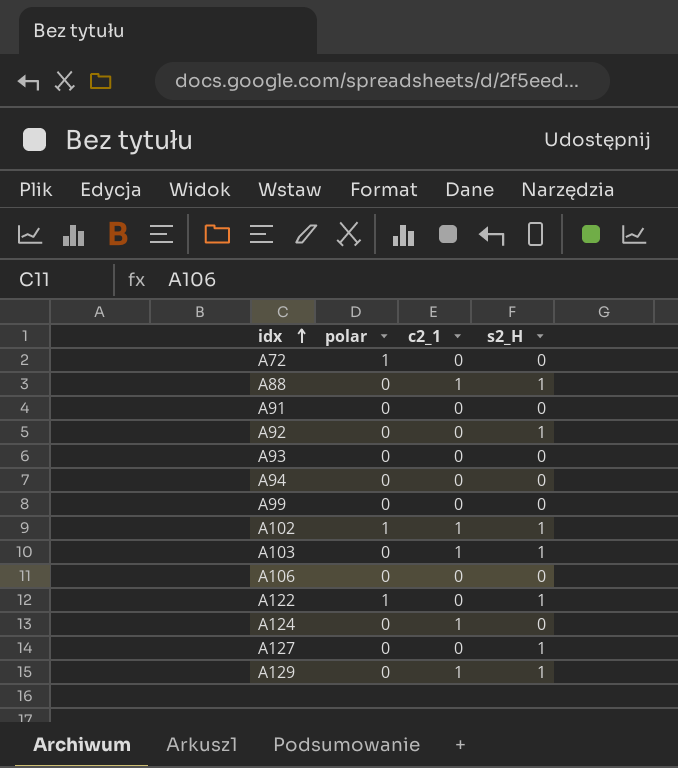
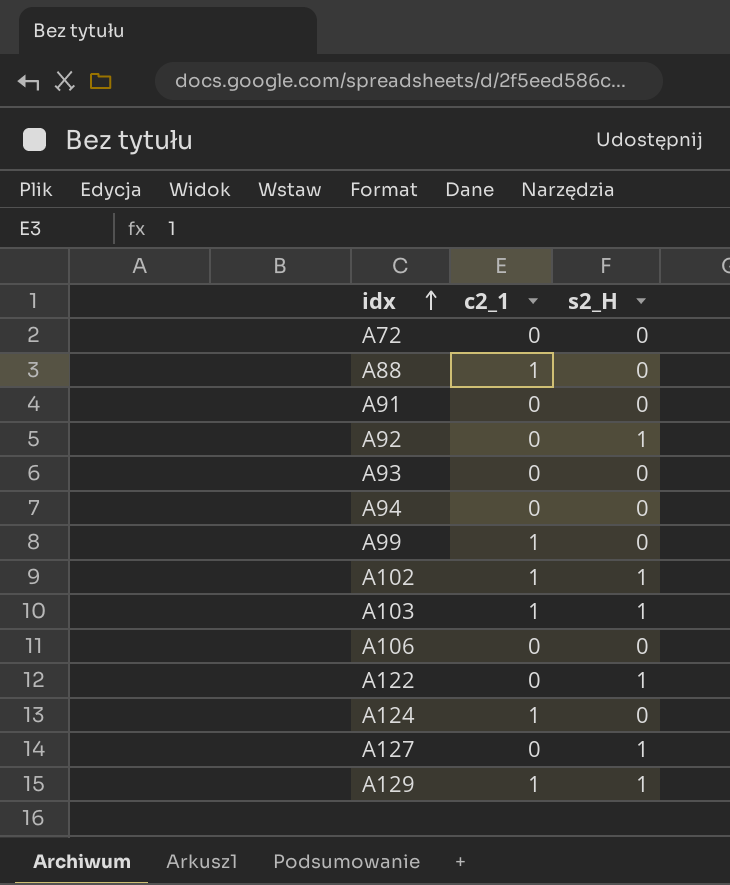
column polar | position: 2 -> none
A88 | s2_H: 1 -> 0
A99 | c2_1: 0 -> 1

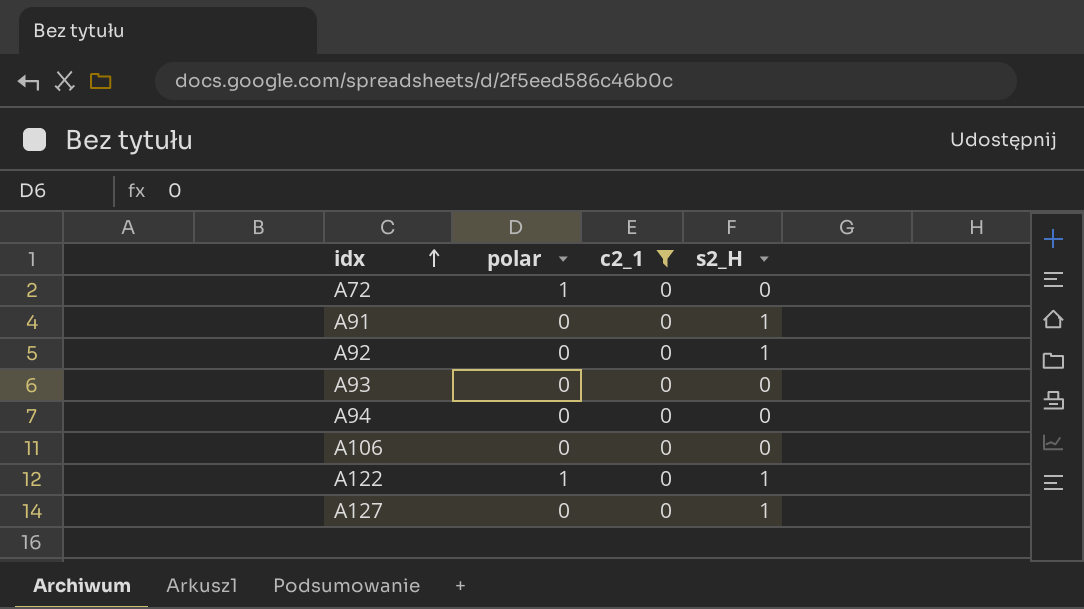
filter: none -> c2_1 = 0
column polar | position: none -> 2
A91 | s2_H: 0 -> 1

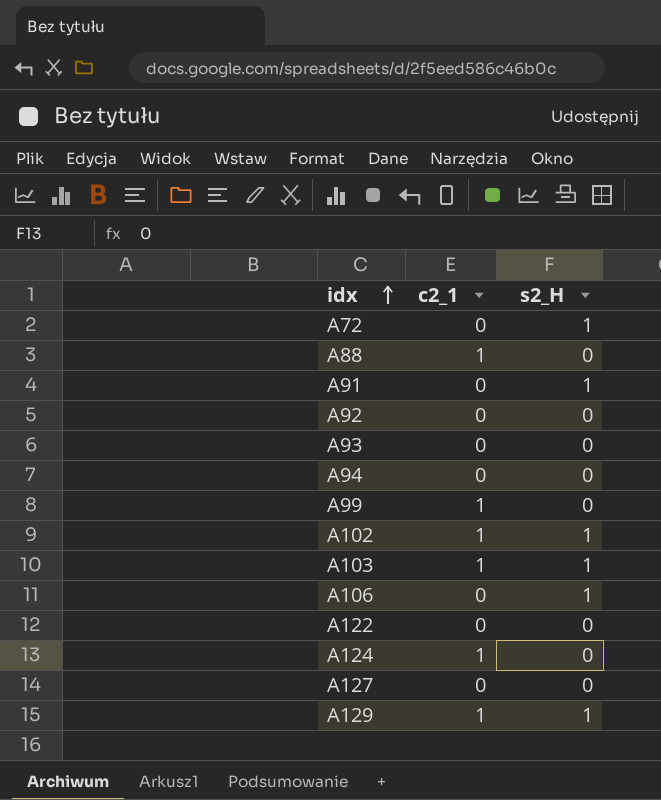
filter: c2_1 = 0 -> none
column polar | position: 2 -> none
A72 | s2_H: 0 -> 1
A92 | s2_H: 1 -> 0
A106 | s2_H: 0 -> 1
A122 | s2_H: 1 -> 0
A127 | s2_H: 1 -> 0

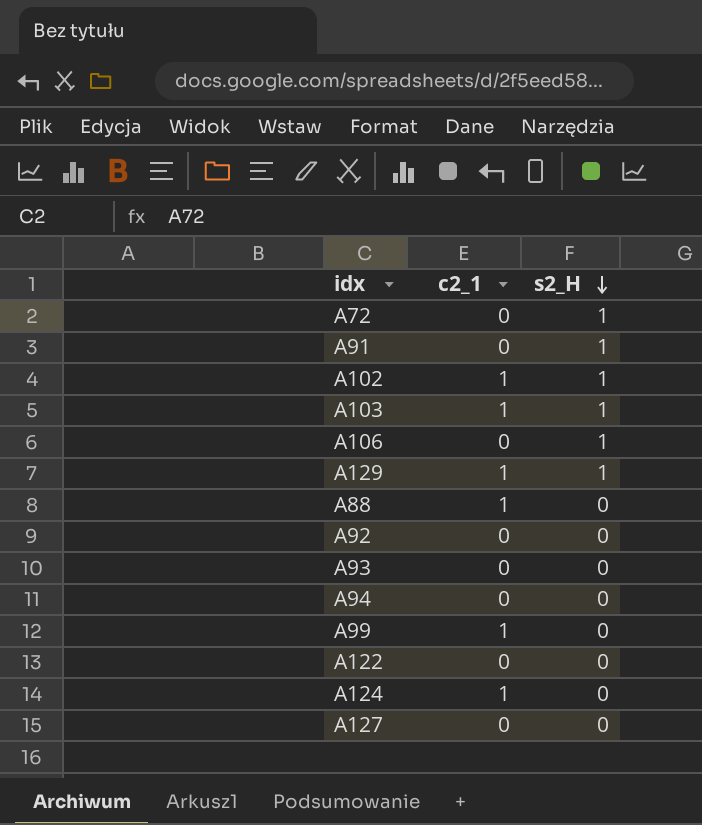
row order: idx ascending -> s2_H descending

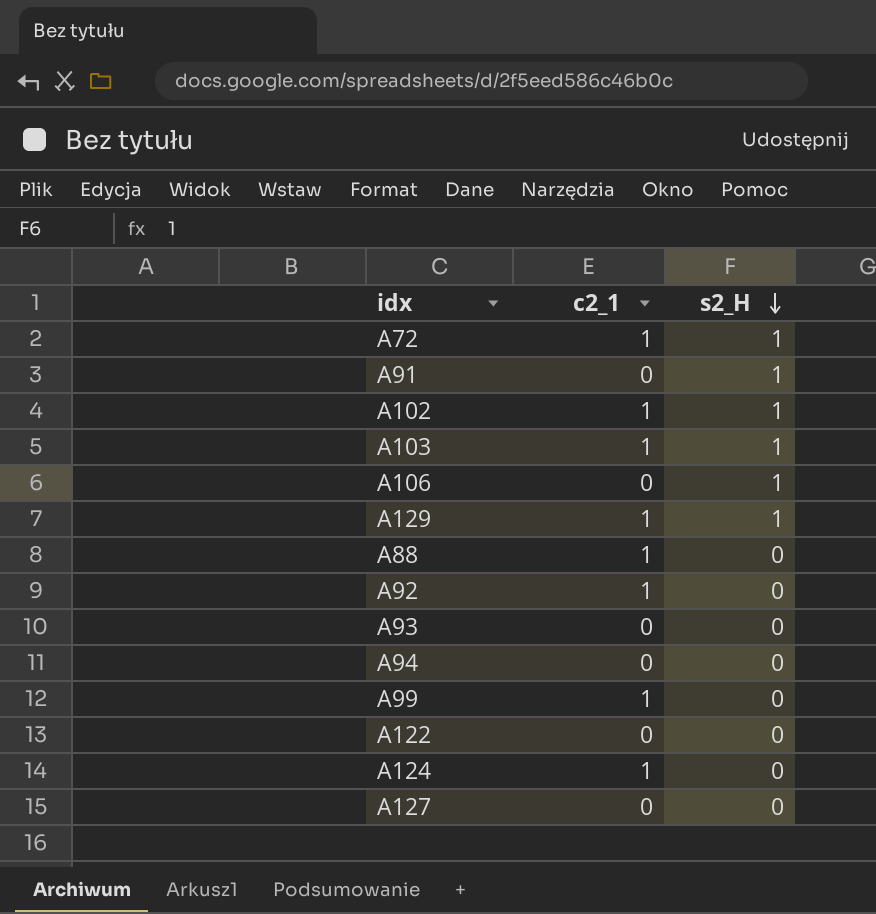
A72 | c2_1: 0 -> 1
A92 | c2_1: 0 -> 1

